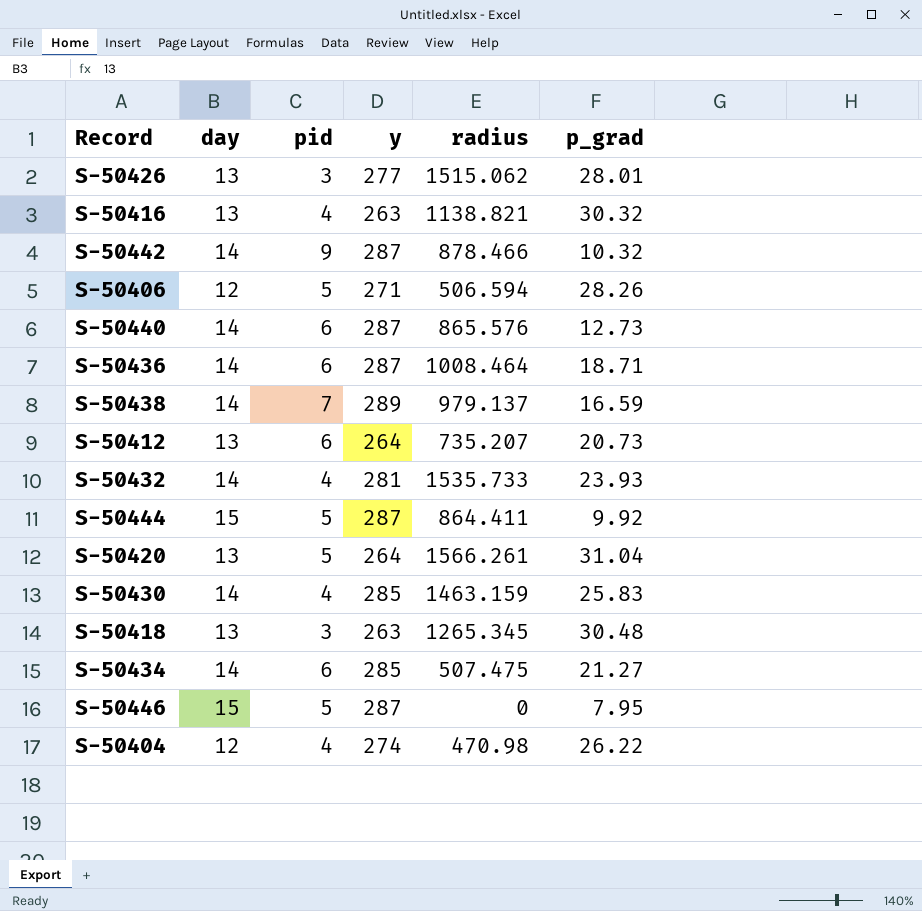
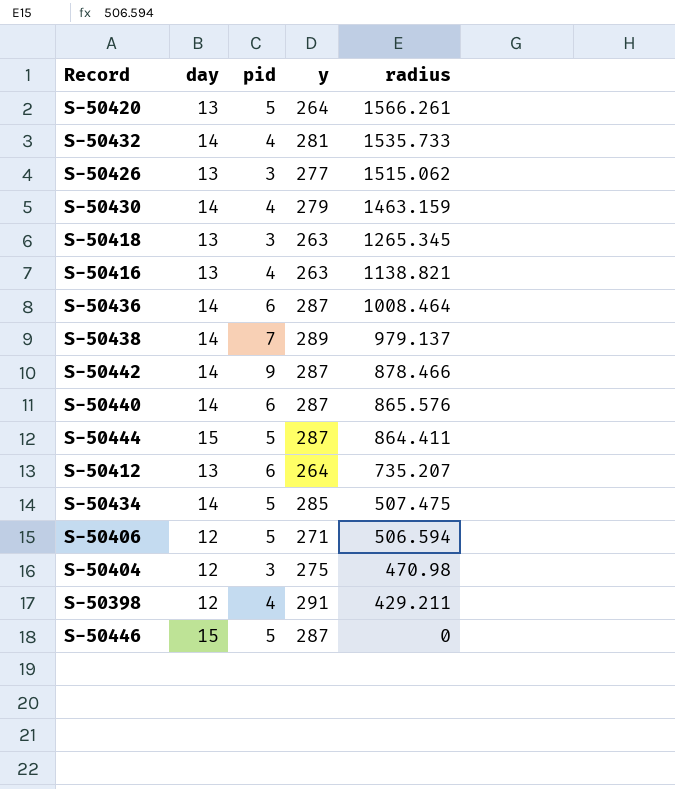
row order: none -> radius descending
column p_grad | position: 6 -> none
S-50430 | y: 285 -> 279
S-50434 | pid: 6 -> 5
S-50404 | pid: 4 -> 3
S-50404 | y: 274 -> 275
row S-50398: none -> 12 | 4 | 291 | 429.211

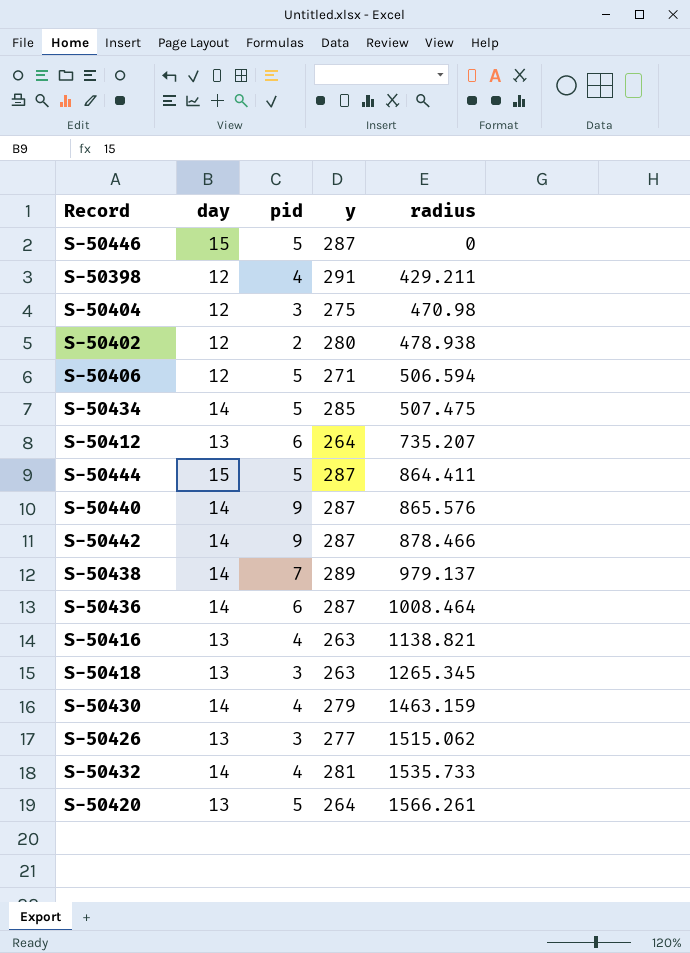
row order: radius descending -> radius ascending
row S-50402: none -> 12 | 2 | 280 | 478.938
S-50440 | pid: 6 -> 9

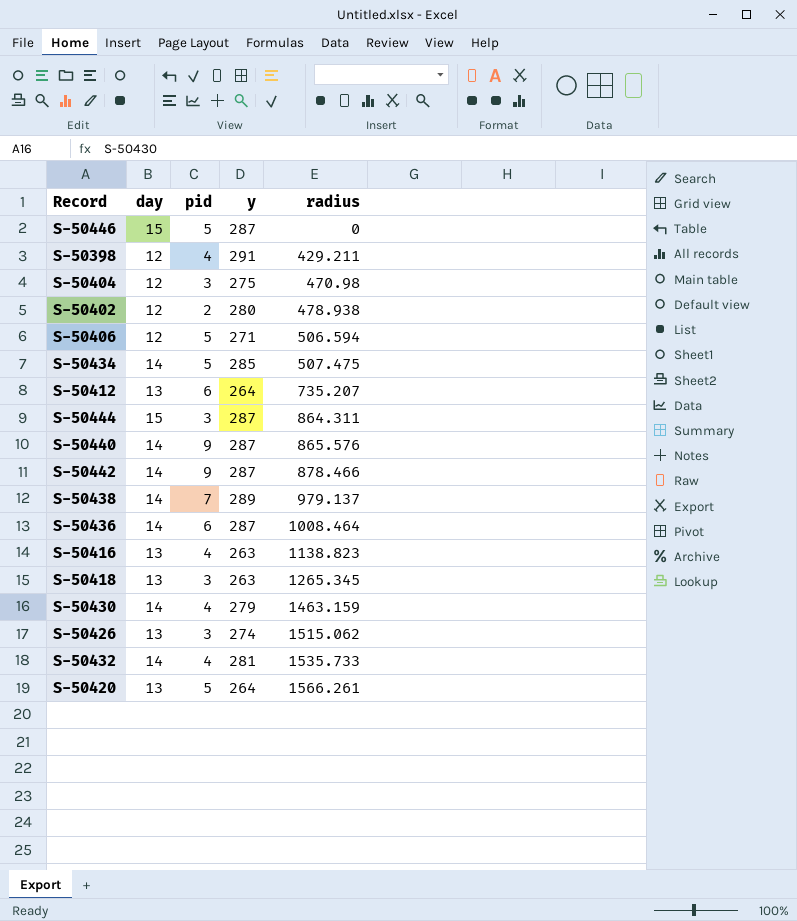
S-50444 | pid: 5 -> 3
S-50444 | radius: 864.411 -> 864.311
S-50416 | radius: 1138.821 -> 1138.823
S-50426 | y: 277 -> 274

